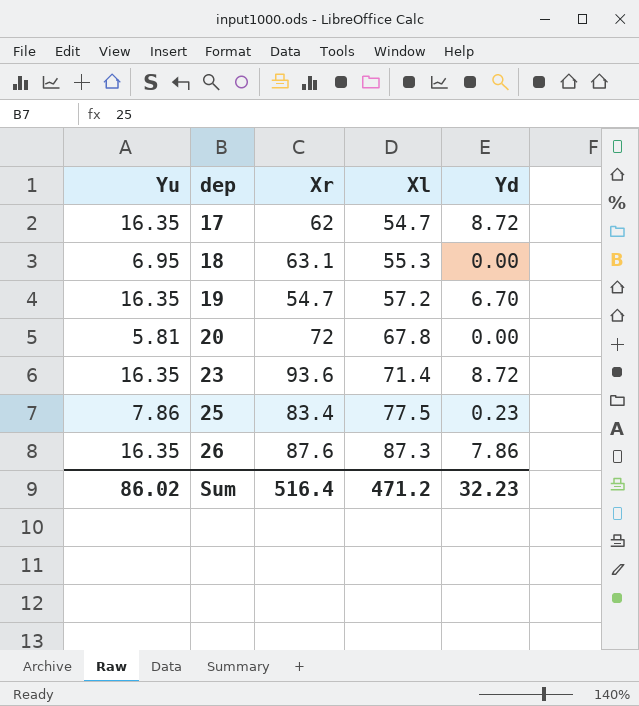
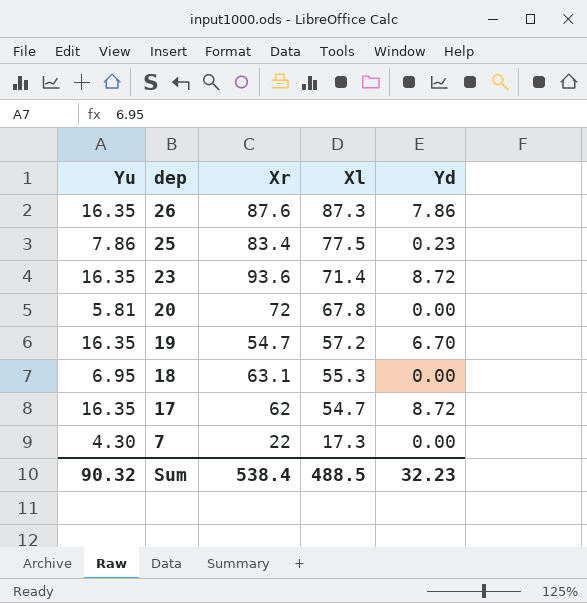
row order: dep ascending -> dep descending
row 7: none -> 4.30 | 22 | 17.3 | 0.00
Sum | Yu: 86.02 -> 90.32
Sum | Xr: 516.4 -> 538.4
Sum | Xl: 471.2 -> 488.5

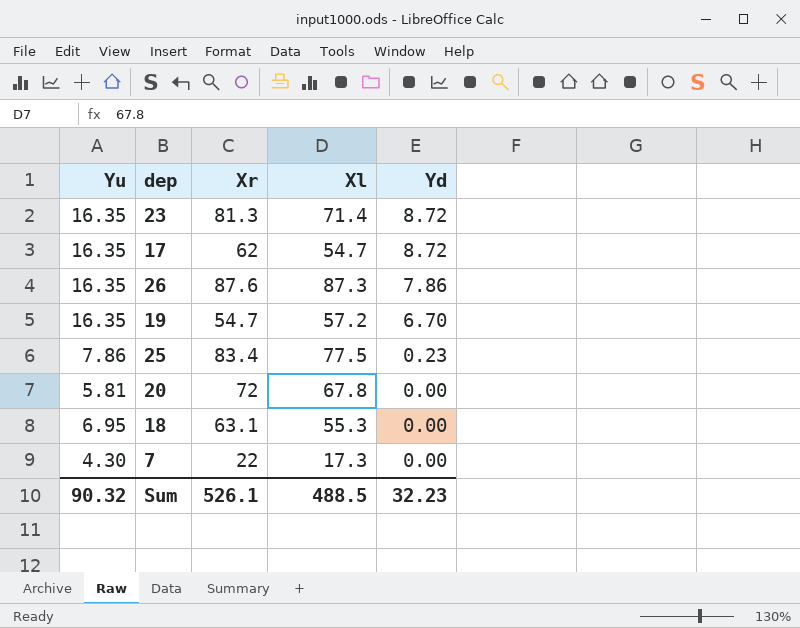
row order: dep descending -> Yd descending
23 | Xr: 93.6 -> 81.3
Sum | Xr: 538.4 -> 526.1

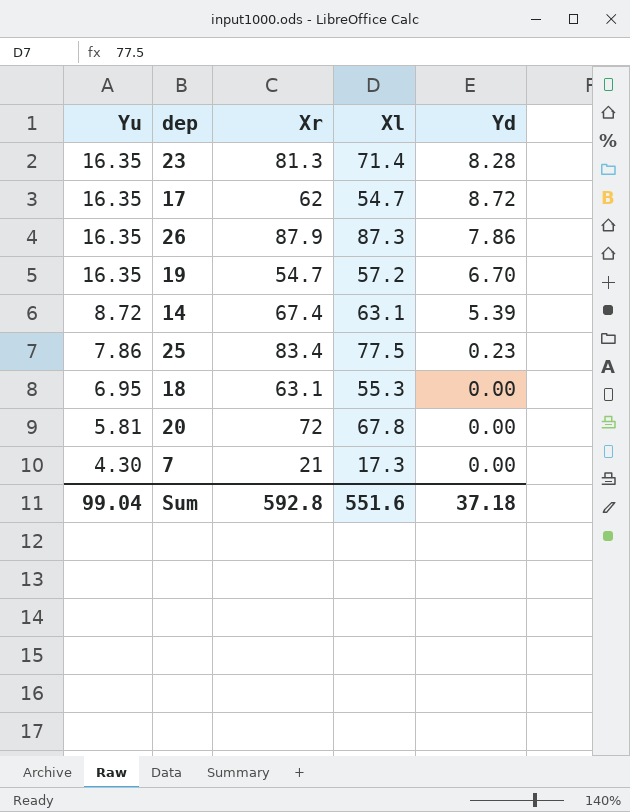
row order: Yd descending -> Yu descending
23 | Yd: 8.72 -> 8.28
26 | Xr: 87.6 -> 87.9
row 14: none -> 8.72 | 67.4 | 63.1 | 5.39
7 | Xr: 22 -> 21
Sum | Yu: 90.32 -> 99.04
Sum | Xr: 526.1 -> 592.8
Sum | Xl: 488.5 -> 551.6
Sum | Yd: 32.23 -> 37.18

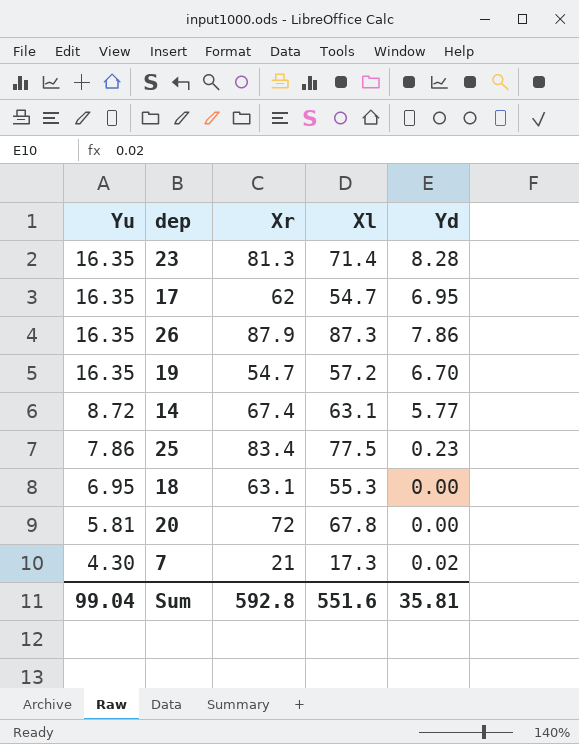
17 | Yd: 8.72 -> 6.95
14 | Yd: 5.39 -> 5.77
7 | Yd: 0.00 -> 0.02
Sum | Yd: 37.18 -> 35.81

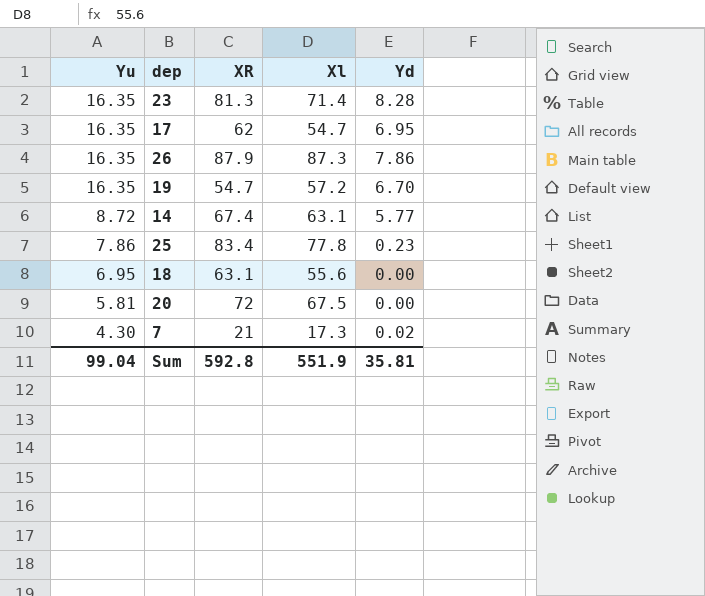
column name: Xr -> XR
25 | Xl: 77.5 -> 77.8
18 | Xl: 55.3 -> 55.6
20 | Xl: 67.8 -> 67.5
Sum | Xl: 551.6 -> 551.9

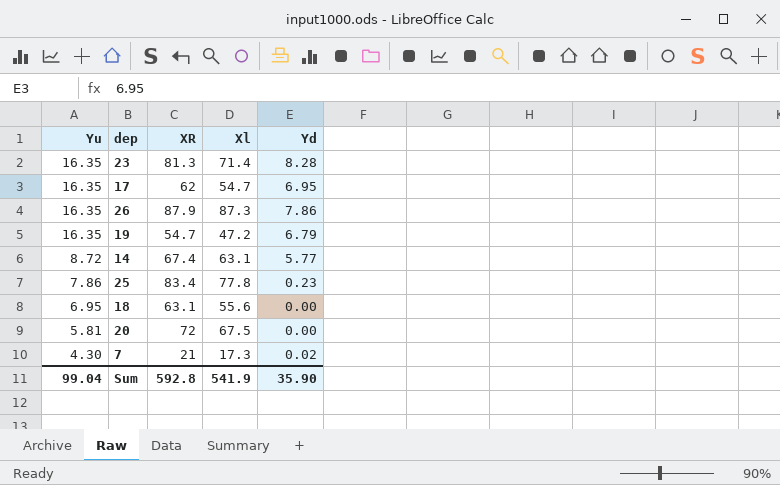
19 | Xl: 57.2 -> 47.2
19 | Yd: 6.70 -> 6.79
Sum | Xl: 551.9 -> 541.9
Sum | Yd: 35.81 -> 35.90

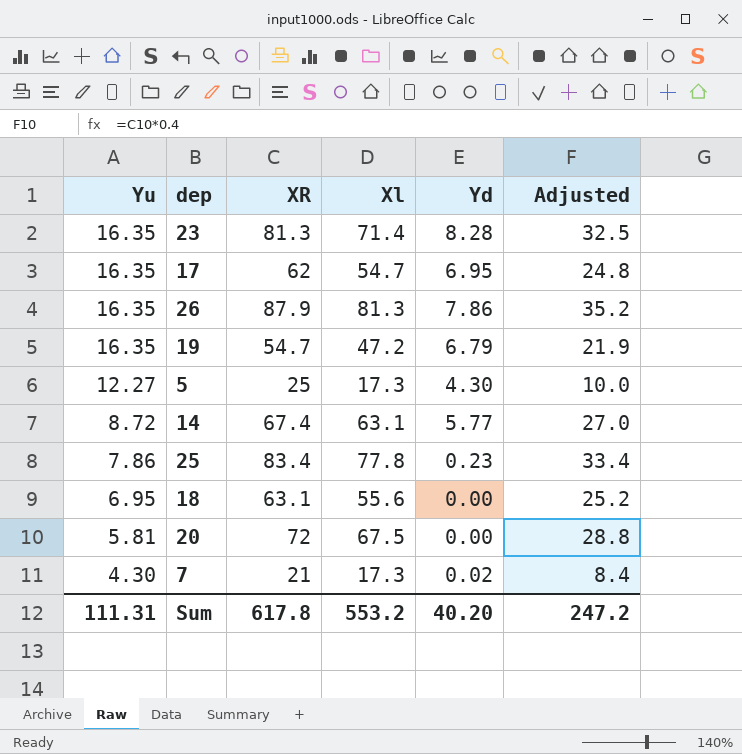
column Adjusted | formula: none -> [XR] * 0.4
26 | Xl: 87.3 -> 81.3
row 5: none -> 12.27 | 25 | 17.3 | 4.30 | 10.0
Sum | Yu: 99.04 -> 111.31
Sum | XR: 592.8 -> 617.8
Sum | Xl: 541.9 -> 553.2
Sum | Yd: 35.90 -> 40.20

